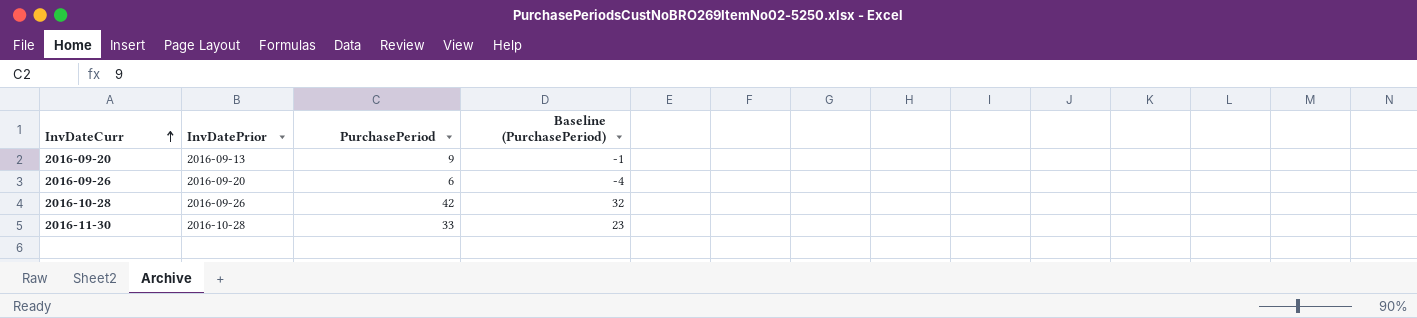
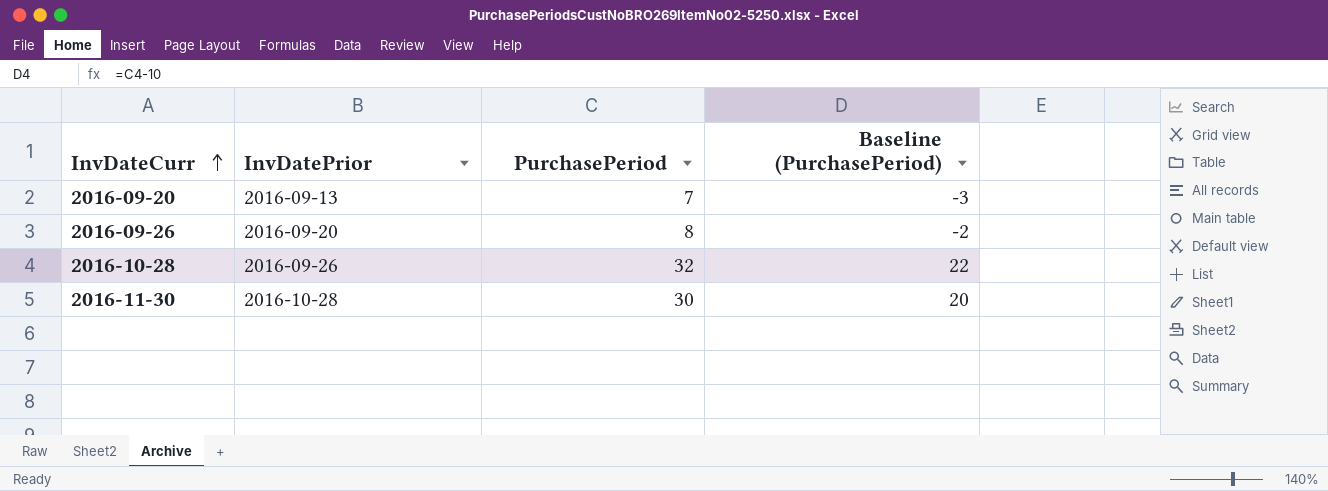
2016-09-20 | PurchasePeriod: 9 -> 7
2016-09-20 | Baseline (PurchasePeriod): -1 -> -3
2016-09-26 | PurchasePeriod: 6 -> 8
2016-09-26 | Baseline (PurchasePeriod): -4 -> -2
2016-10-28 | PurchasePeriod: 42 -> 32
2016-10-28 | Baseline (PurchasePeriod): 32 -> 22
2016-11-30 | PurchasePeriod: 33 -> 30
2016-11-30 | Baseline (PurchasePeriod): 23 -> 20

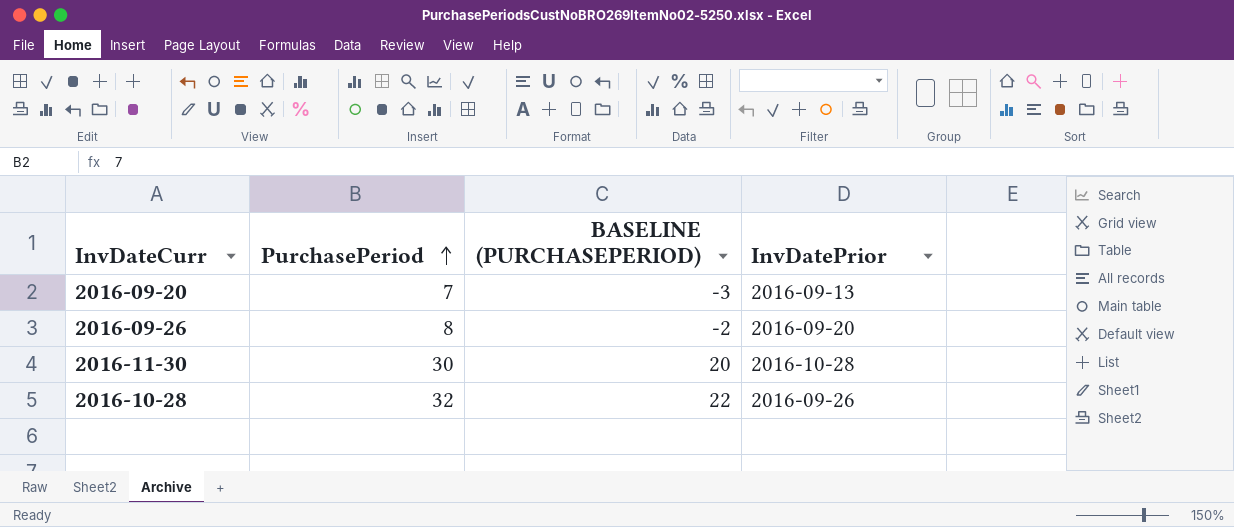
row order: InvDateCurr ascending -> PurchasePeriod ascending
column name: Baseline (PurchasePeriod) -> BASELINE (PURCHASEPERIOD)
column InvDatePrior | position: 2 -> 4

